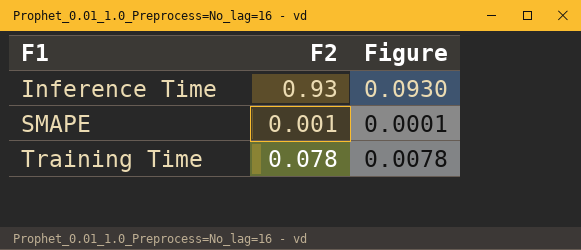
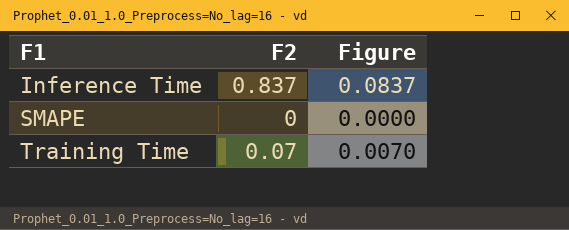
Inference Time | F2: 0.93 -> 0.837
Inference Time | Figure: 0.0930 -> 0.0837
SMAPE | F2: 0.001 -> 0
SMAPE | Figure: 0.0001 -> 0.0000
Training Time | F2: 0.078 -> 0.07
Training Time | Figure: 0.0078 -> 0.0070

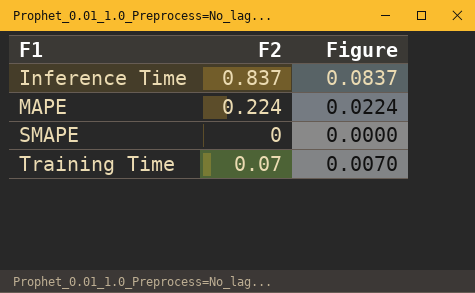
row MAPE: none -> 0.224 | 0.0224

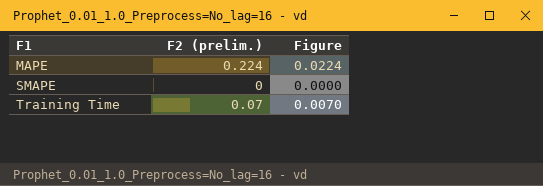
column name: F2 -> F2 (prelim.)
row Inference Time: 0.837 | 0.0837 -> none

